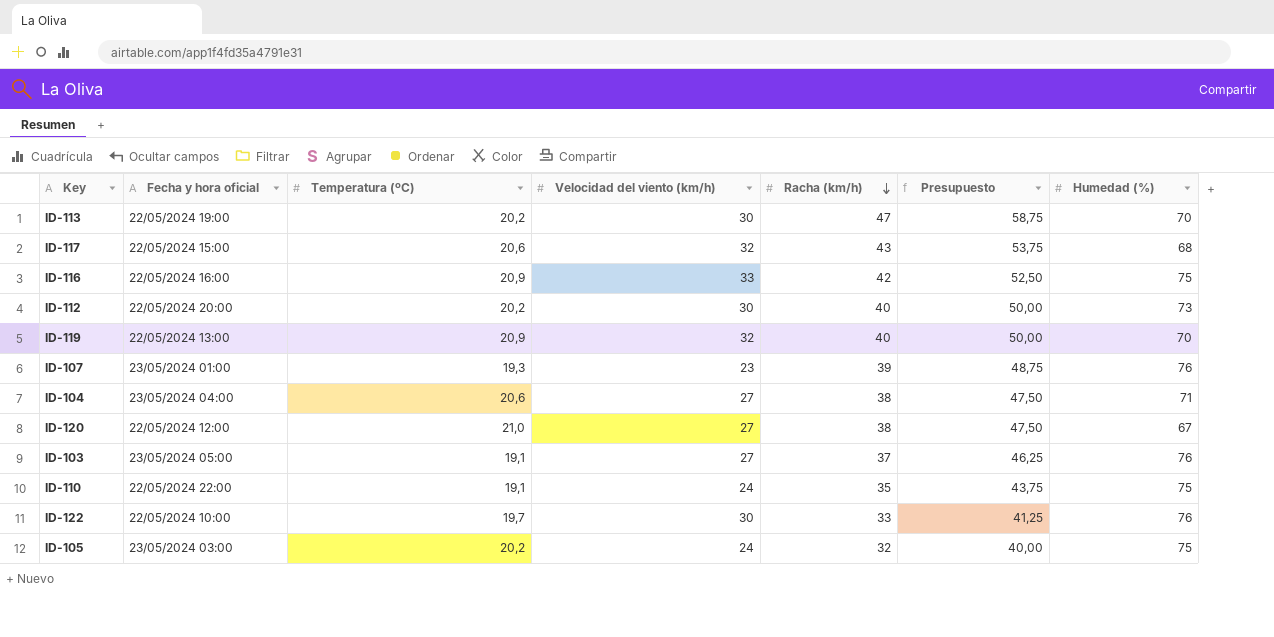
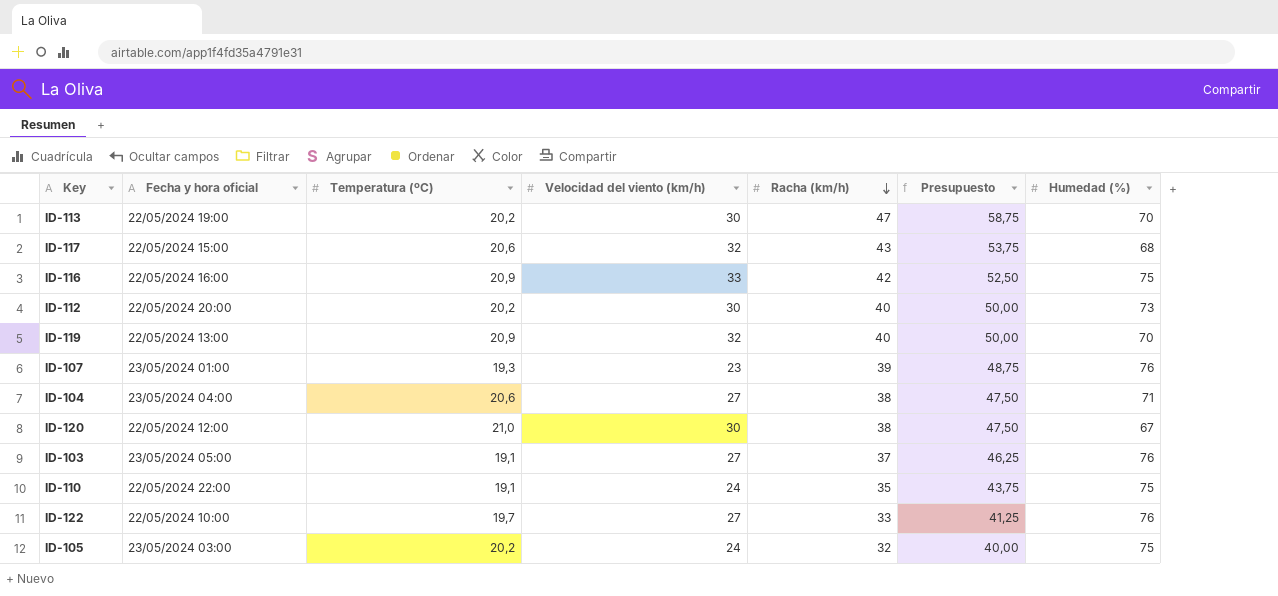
ID-120 | Velocidad del viento (km/h): 27 -> 30
ID-122 | Velocidad del viento (km/h): 30 -> 27

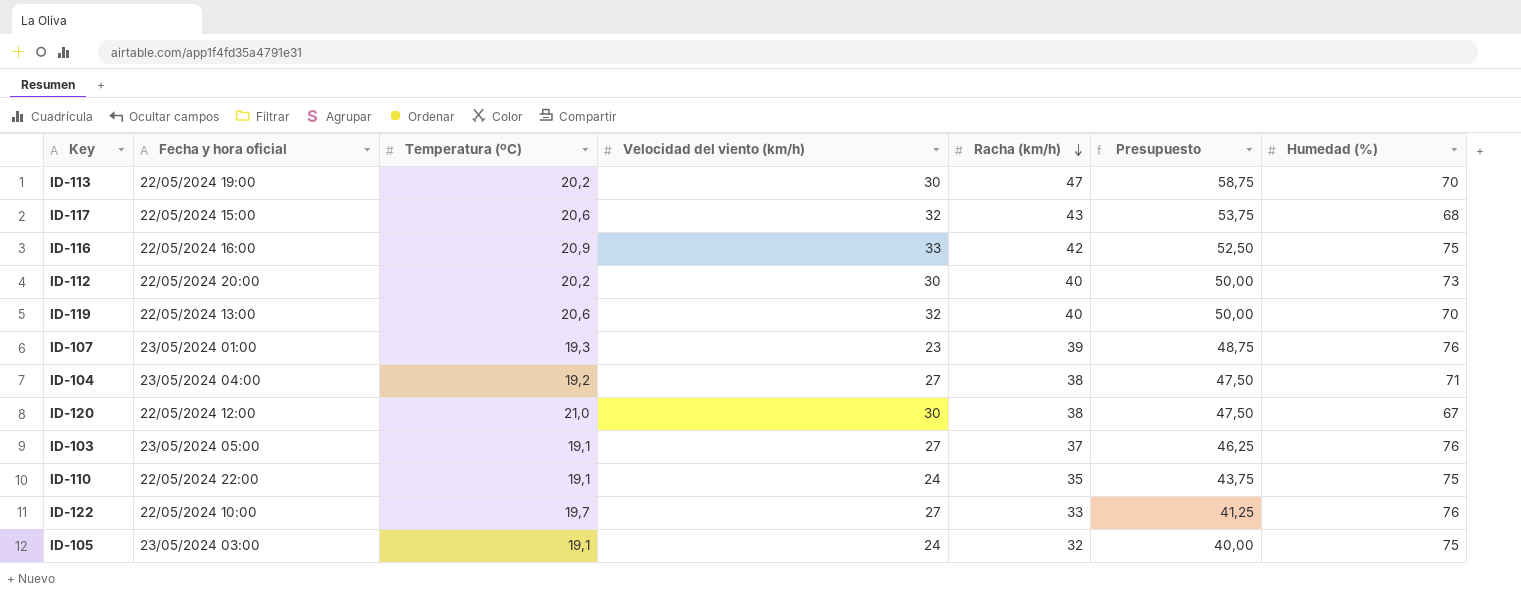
ID-119 | Temperatura (ºC): 20,9 -> 20,6
ID-104 | Temperatura (ºC): 20,6 -> 19,2
ID-105 | Temperatura (ºC): 20,2 -> 19,1

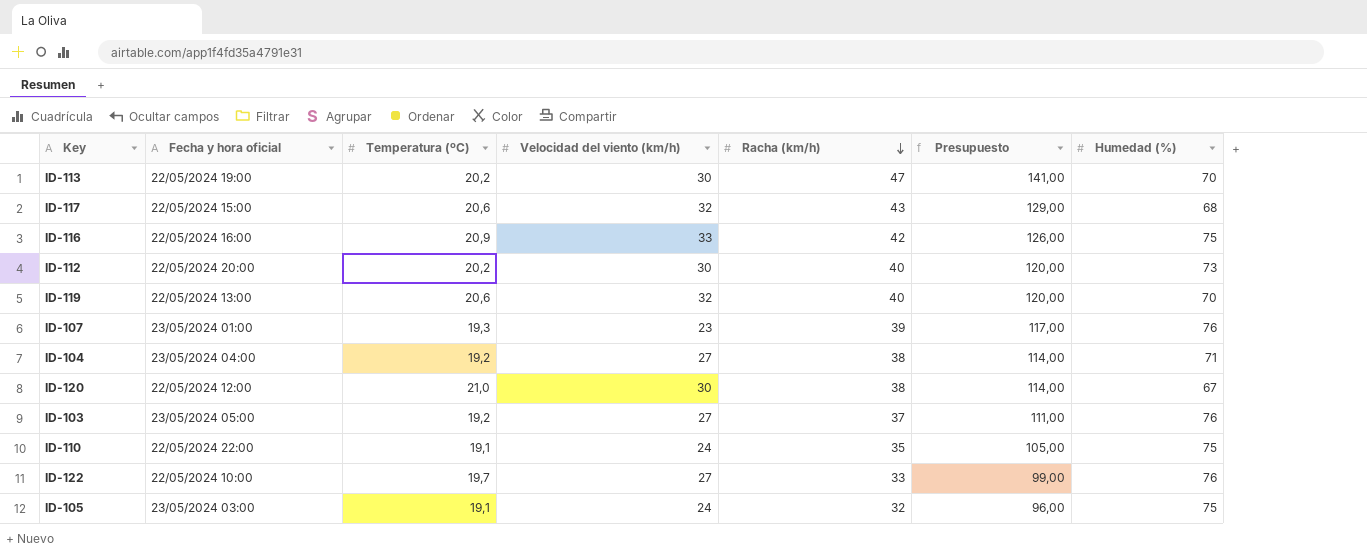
column Presupuesto | formula: [Racha (km/h)] * 1,25 -> [Racha (km/h)] * 3
ID-103 | Temperatura (ºC): 19,1 -> 19,2

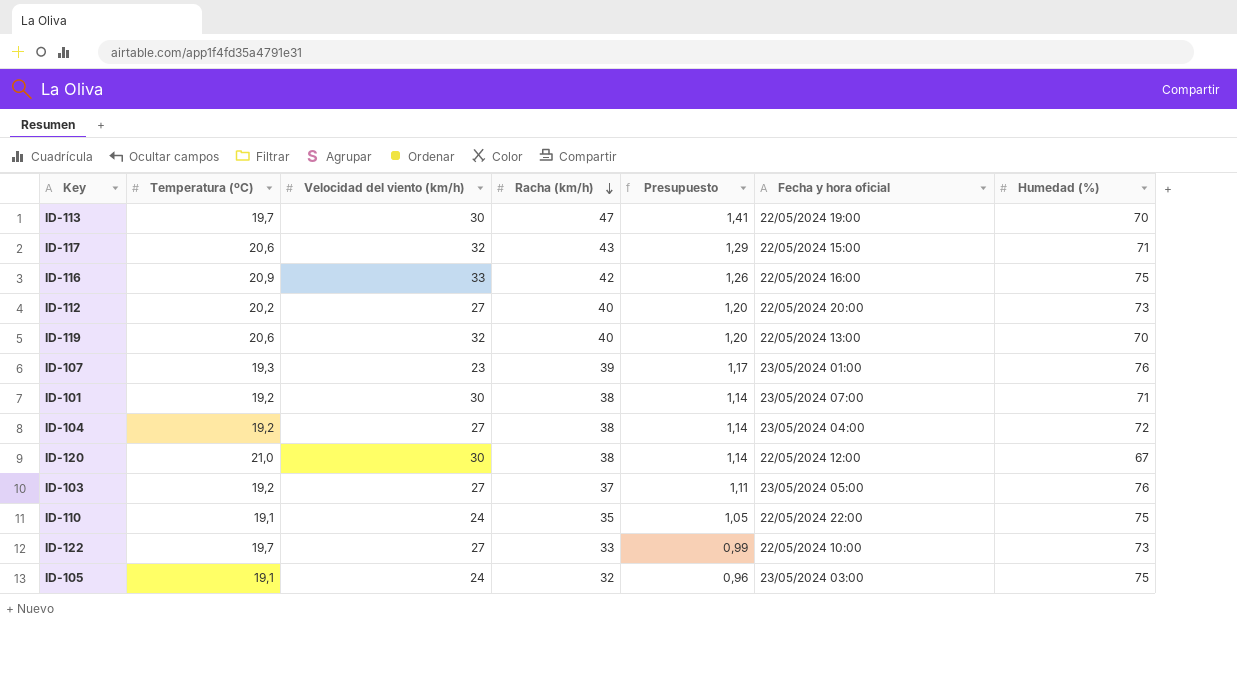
column Presupuesto | formula: [Racha (km/h)] * 3 -> [Racha (km/h)] * 0,03
column Fecha y hora oficial | position: 2 -> 6
ID-113 | Temperatura (ºC): 20,2 -> 19,7
ID-117 | Humedad (%): 68 -> 71
ID-112 | Velocidad del viento (km/h): 30 -> 27
row ID-101: none -> 19,2 | 30 | 38 | 1,14 | 23/05/2024 07:00 | 71
ID-104 | Humedad (%): 71 -> 72
ID-122 | Humedad (%): 76 -> 73

